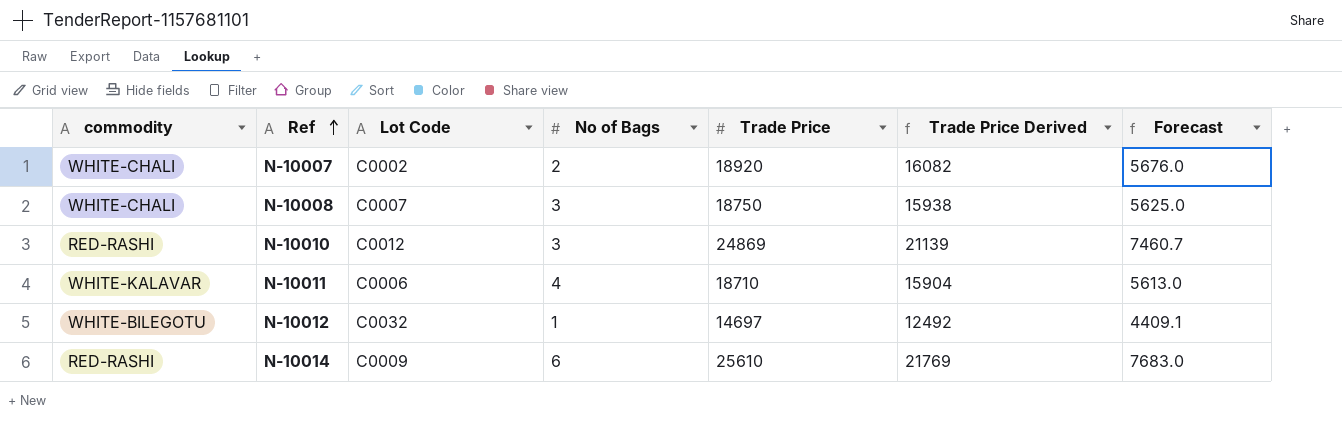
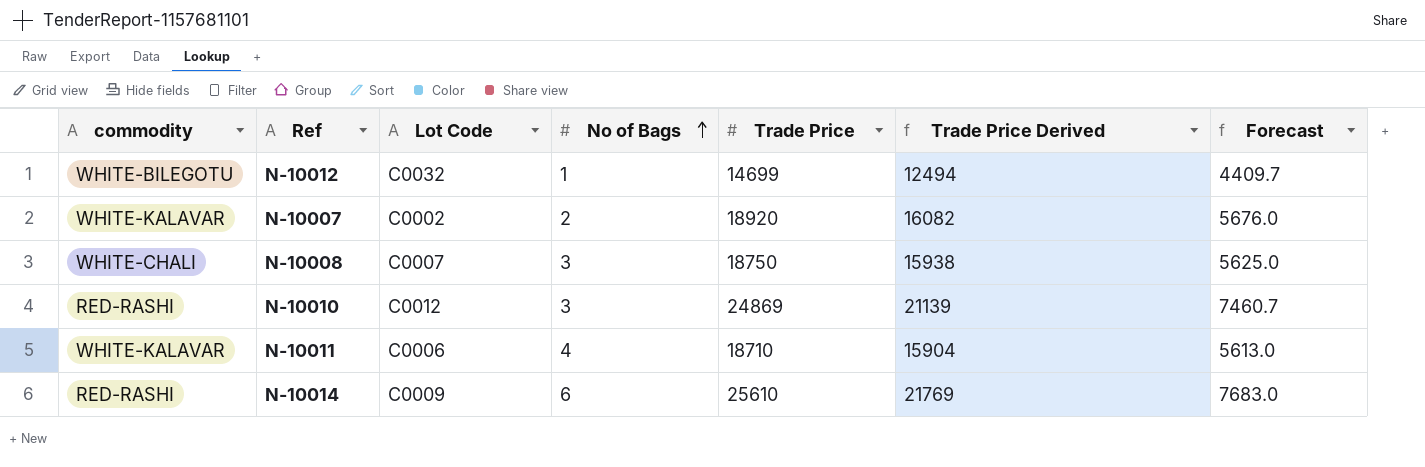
row order: Ref ascending -> No of Bags ascending
N-10012 | Trade Price: 14697 -> 14699
N-10012 | Trade Price Derived: 12492 -> 12494
N-10012 | Forecast: 4409.1 -> 4409.7
N-10007 | commodity: WHITE-CHALI -> WHITE-KALAVAR

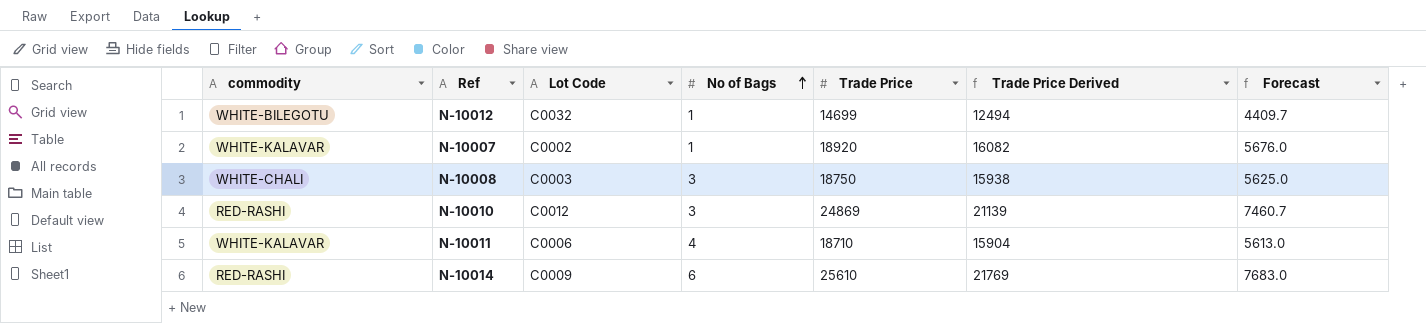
N-10007 | No of Bags: 2 -> 1
N-10008 | Lot Code: C0007 -> C0003

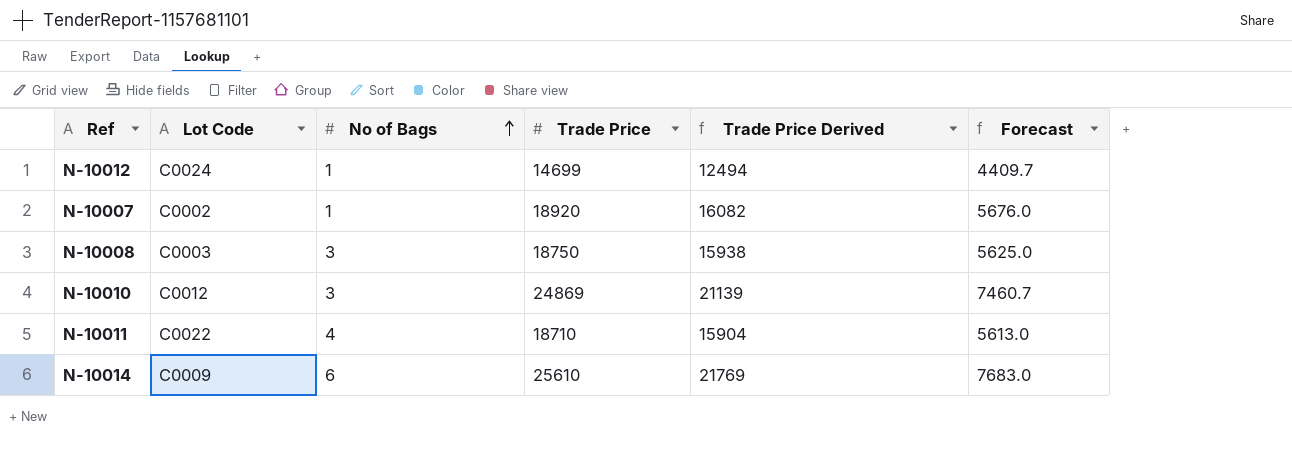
column commodity | position: 1 -> none
N-10012 | Lot Code: C0032 -> C0024
N-10011 | Lot Code: C0006 -> C0022

